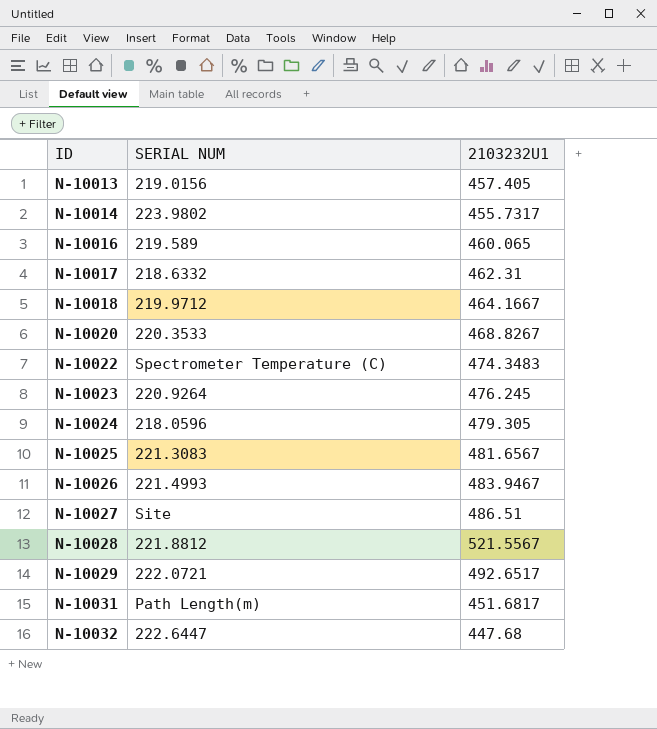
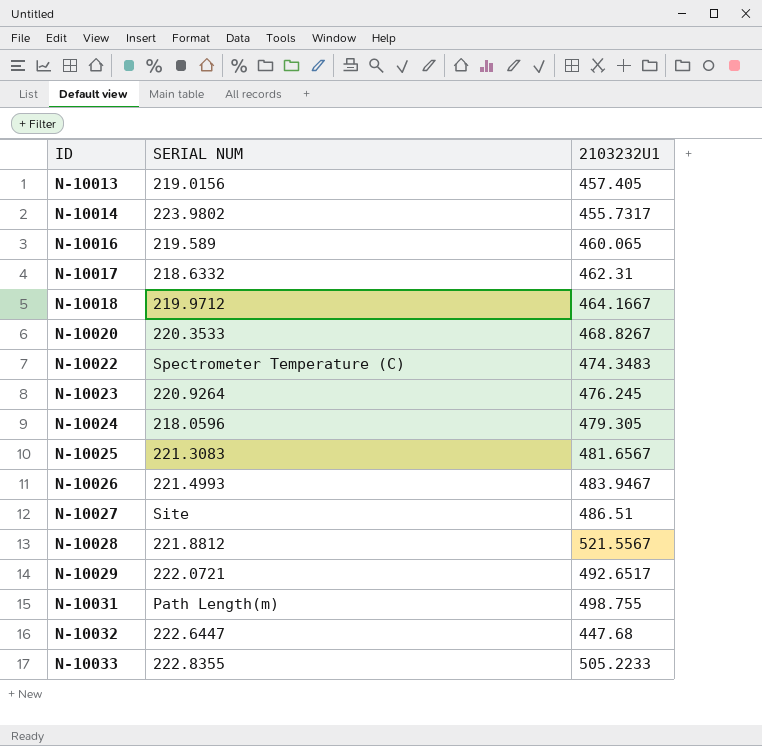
N-10031 | 2103232U1: 451.6817 -> 498.755
row N-10033: none -> 222.8355 | 505.2233

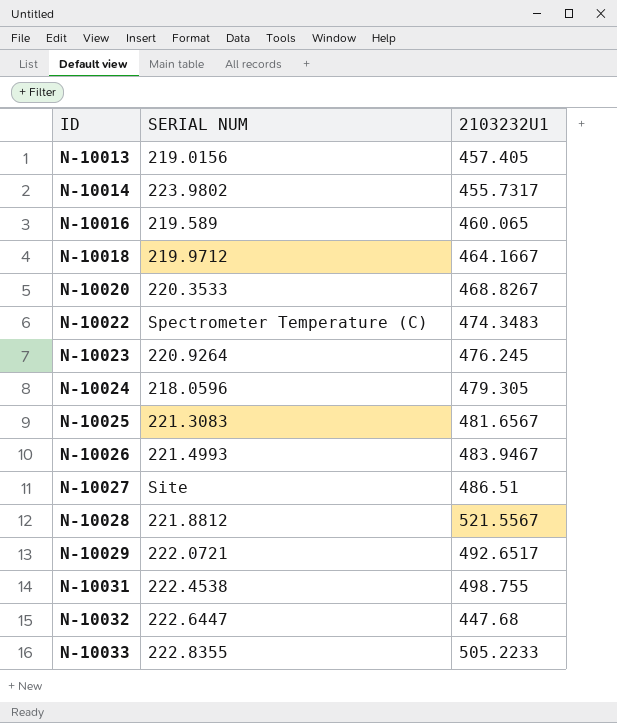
row N-10017: 218.6332 | 462.31 -> none
N-10031 | SERIAL NUM: Path Length(m) -> 222.4538

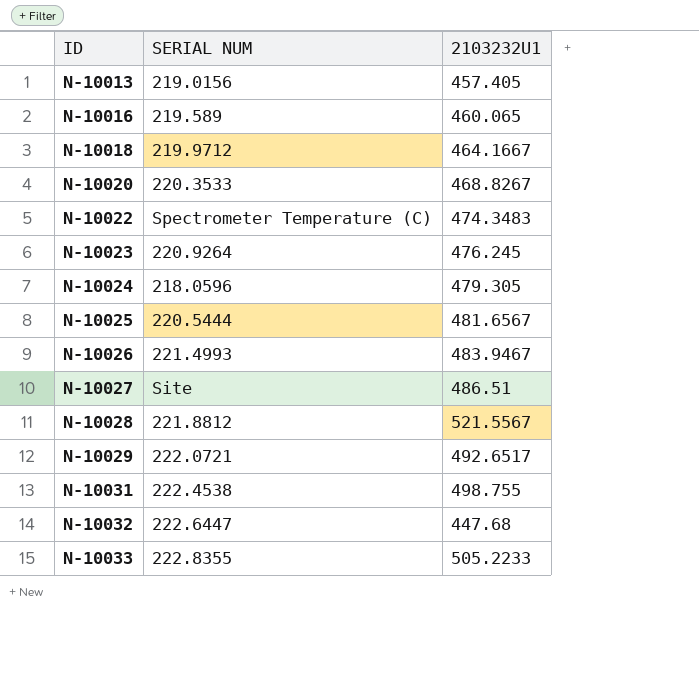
row N-10014: 223.9802 | 455.7317 -> none
N-10025 | SERIAL NUM: 221.3083 -> 220.5444

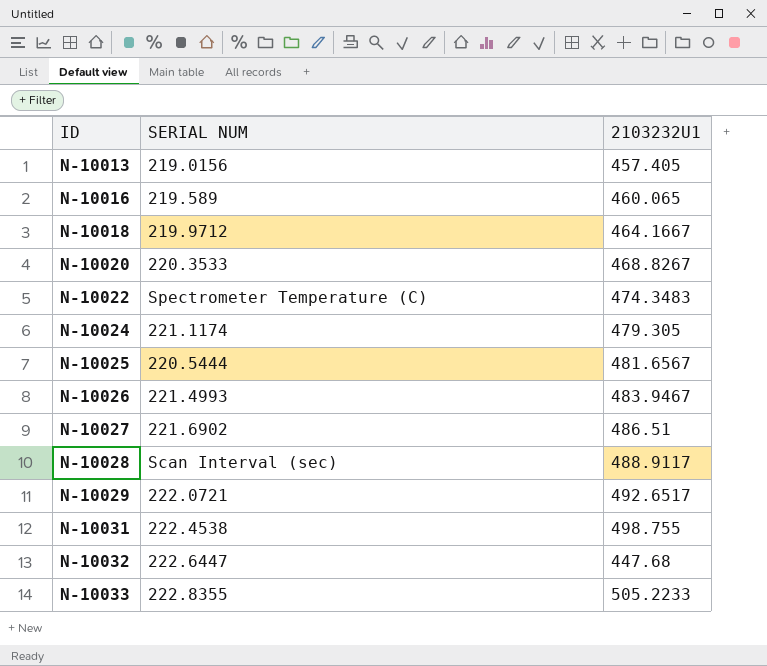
row N-10023: 220.9264 | 476.245 -> none
N-10024 | SERIAL NUM: 218.0596 -> 221.1174
N-10027 | SERIAL NUM: Site -> 221.6902
N-10028 | SERIAL NUM: 221.8812 -> Scan Interval (sec)
N-10028 | 2103232U1: 521.5567 -> 488.9117

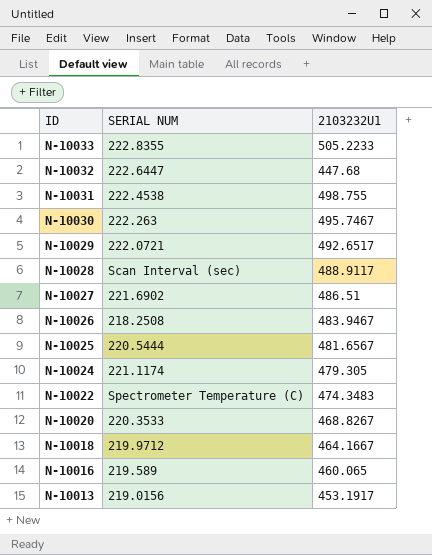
row order: ID ascending -> ID descending
row N-10030: none -> 222.263 | 495.7467
N-10026 | SERIAL NUM: 221.4993 -> 218.2508
N-10013 | 2103232U1: 457.405 -> 453.1917

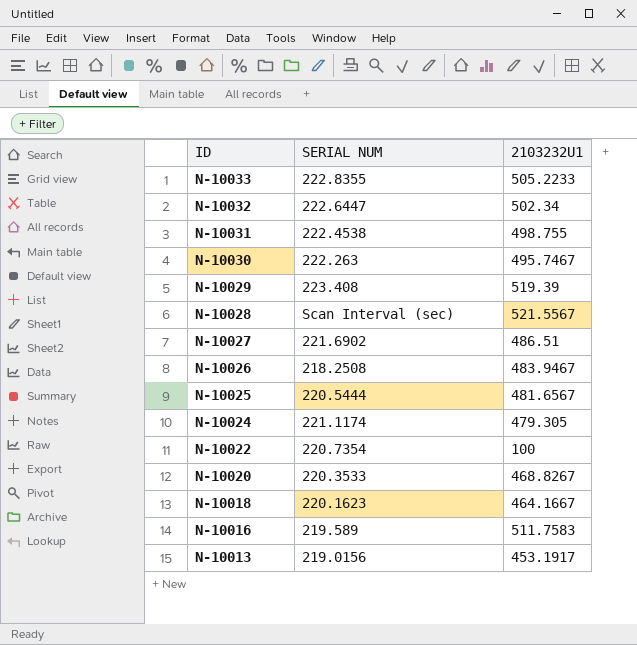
N-10032 | 2103232U1: 447.68 -> 502.34
N-10029 | SERIAL NUM: 222.0721 -> 223.408
N-10029 | 2103232U1: 492.6517 -> 519.39
N-10028 | 2103232U1: 488.9117 -> 521.5567
N-10022 | SERIAL NUM: Spectrometer Temperature (C) -> 220.7354
N-10022 | 2103232U1: 474.3483 -> 100
N-10018 | SERIAL NUM: 219.9712 -> 220.1623
N-10016 | 2103232U1: 460.065 -> 511.7583

